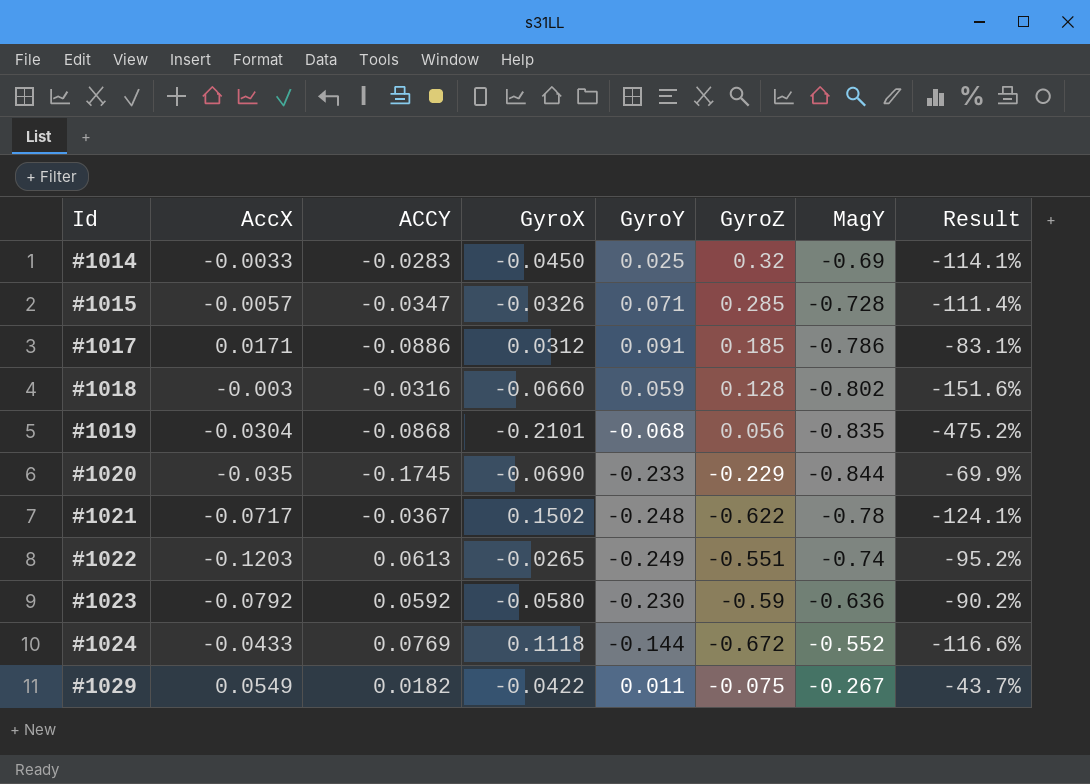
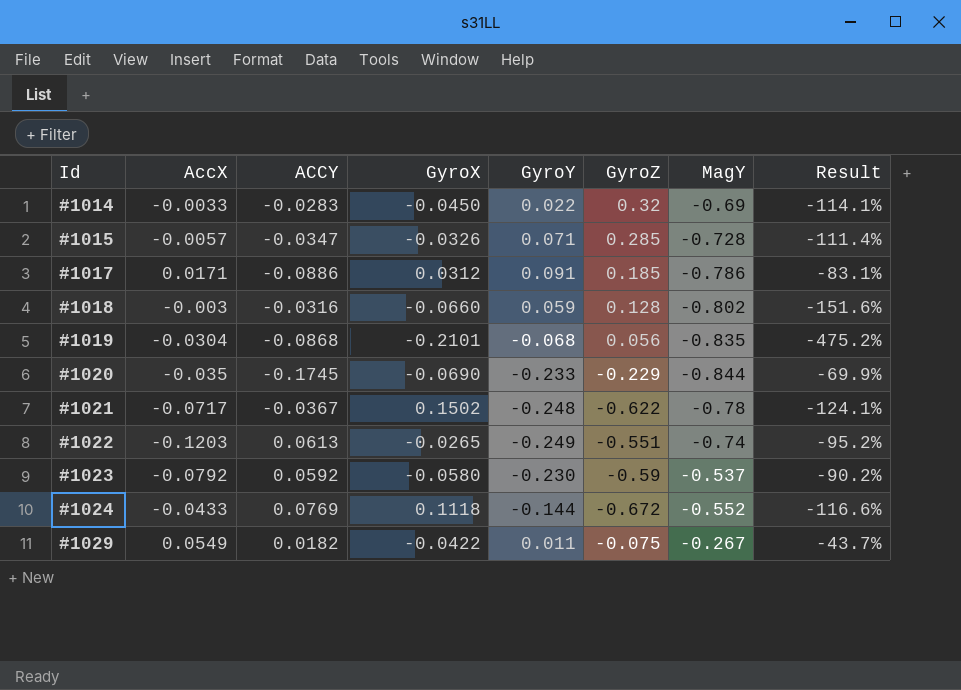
#1014 | GyroY: 0.025 -> 0.022
#1023 | MagY: -0.636 -> -0.537

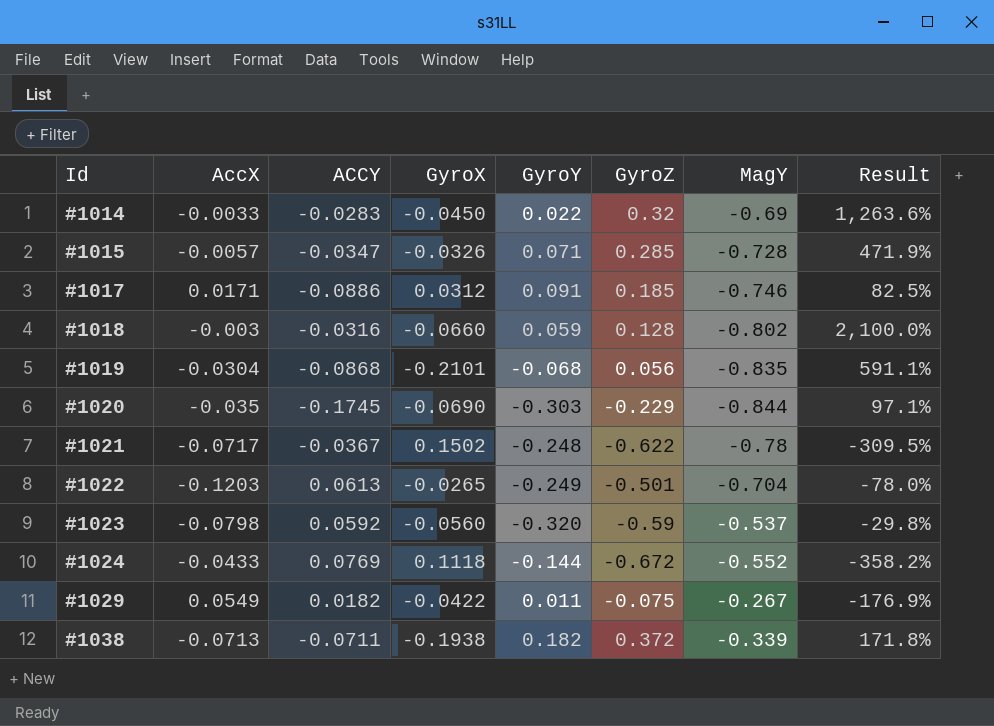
column Result | formula: ([GyroX] - [GyroZ]) / [GyroZ] -> ([GyroX] - [AccX]) / [AccX]
#1017 | MagY: -0.786 -> -0.746
#1020 | GyroY: -0.233 -> -0.303
#1022 | GyroZ: -0.551 -> -0.501
#1022 | MagY: -0.74 -> -0.704
#1023 | AccX: -0.0792 -> -0.0798
#1023 | GyroX: -0.0580 -> -0.0560
#1023 | GyroY: -0.230 -> -0.320
row #1038: none -> -0.0713 | -0.0711 | -0.1938 | 0.182 | 0.372 | -0.339 | 171.8%

